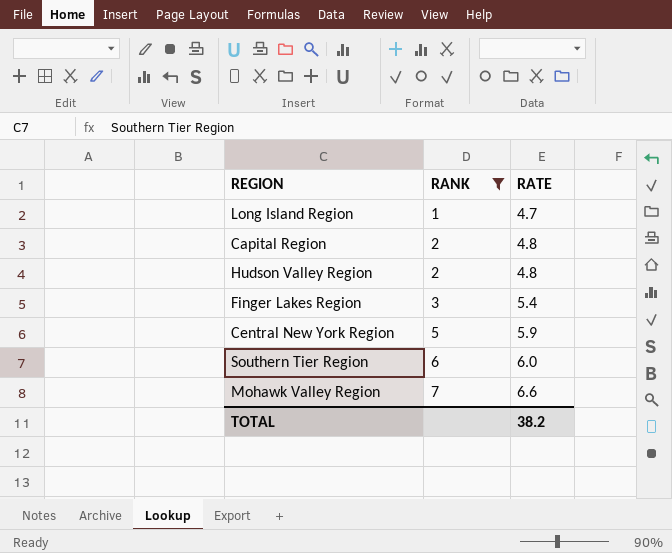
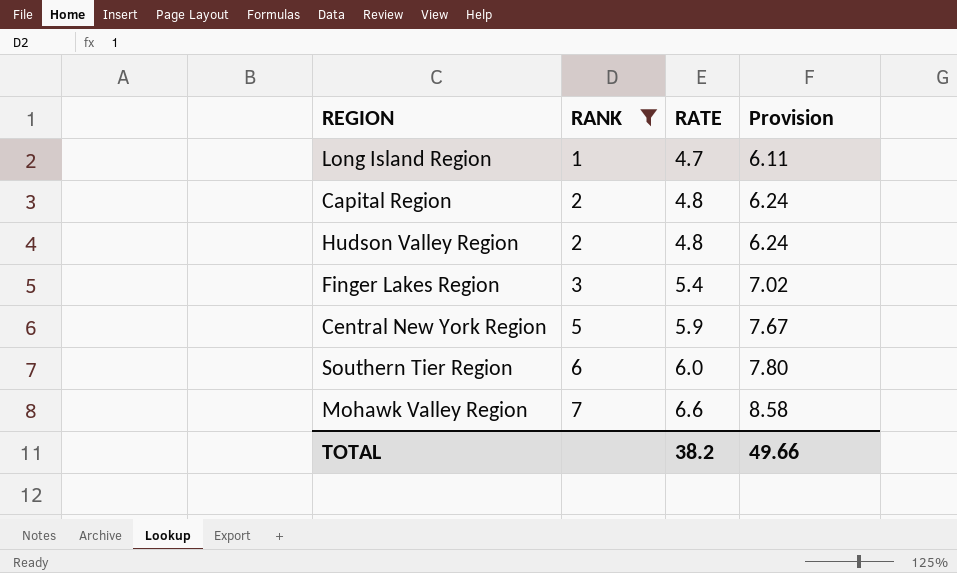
column Provision | formula: none -> [RATE] * 1.3

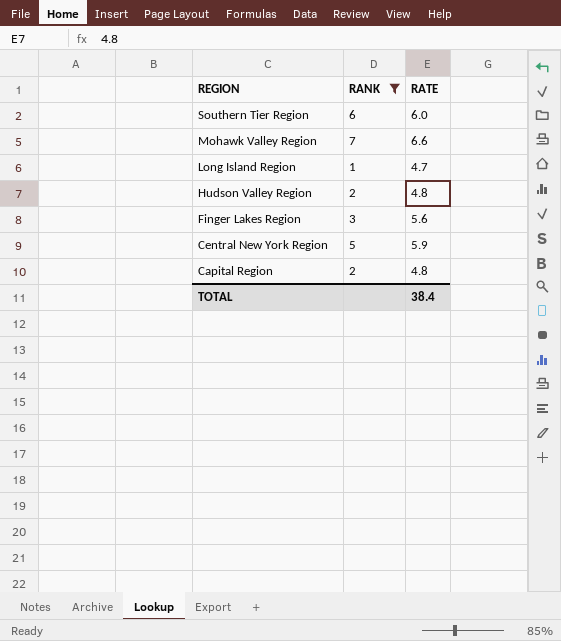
row order: RANK ascending -> REGION descending
column Provision | formula: [RATE] * 1.3 -> none
Finger Lakes Region | RATE: 5.4 -> 5.6
TOTAL | RATE: 38.2 -> 38.4

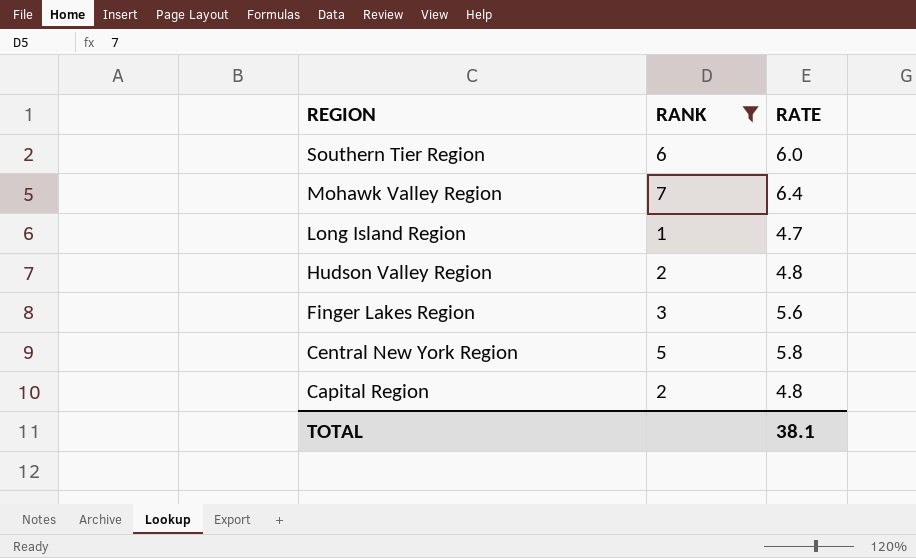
Mohawk Valley Region | RATE: 6.6 -> 6.4
Central New York Region | RATE: 5.9 -> 5.8
TOTAL | RATE: 38.4 -> 38.1

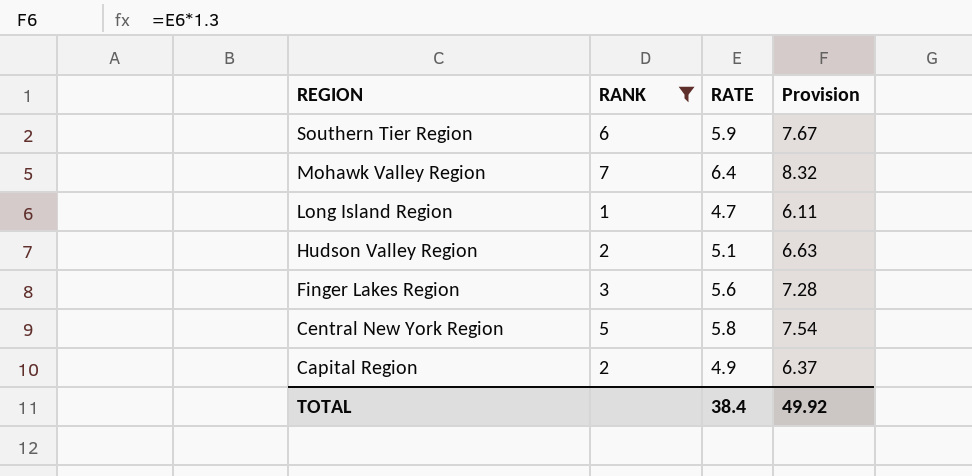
column Provision | formula: none -> [RATE] * 1.3
Southern Tier Region | RATE: 6.0 -> 5.9
Hudson Valley Region | RATE: 4.8 -> 5.1
Capital Region | RATE: 4.8 -> 4.9
TOTAL | RATE: 38.1 -> 38.4

